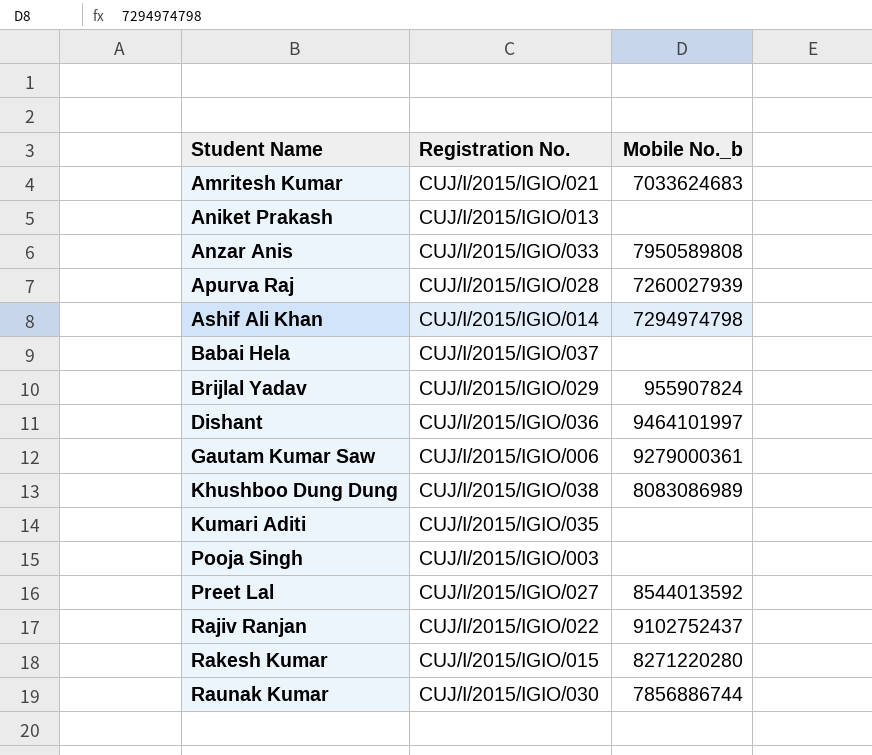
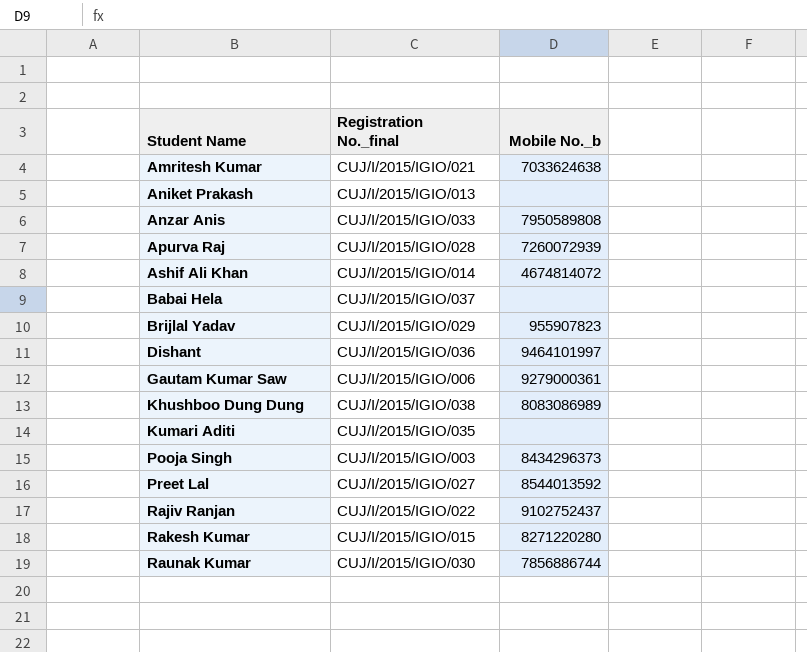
column name: Registration No. -> Registration No._final
Amritesh Kumar | Mobile No._b: 7033624683 -> 7033624638
Apurva Raj | Mobile No._b: 7260027939 -> 7260072939
Ashif Ali Khan | Mobile No._b: 7294974798 -> 4674814072
Brijlal Yadav | Mobile No._b: 955907824 -> 955907823
Pooja Singh | Mobile No._b: none -> 8434296373

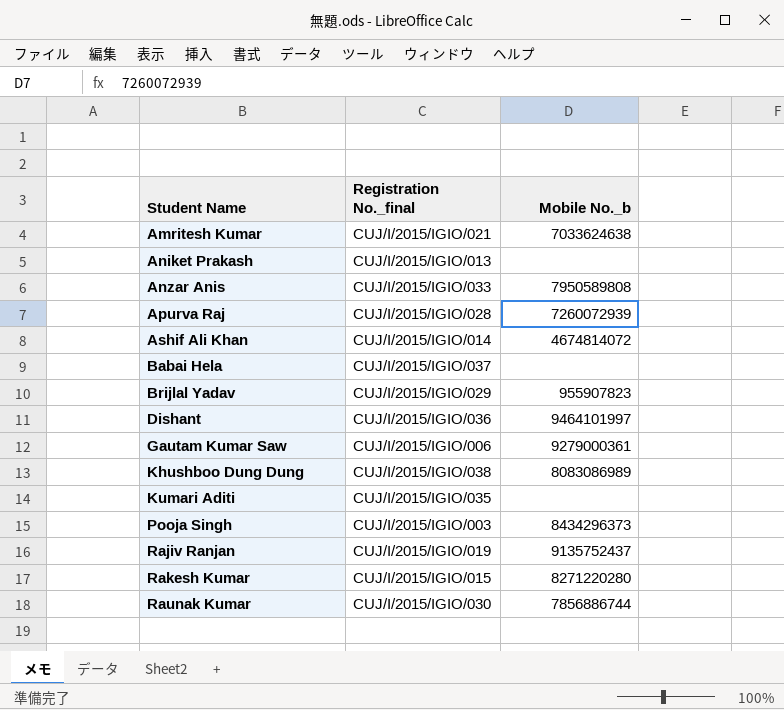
row Preet Lal: CUJ/I/2015/IGIO/027 | 8544013592 -> none
Rajiv Ranjan | Registration No._final: CUJ/I/2015/IGIO/022 -> CUJ/I/2015/IGIO/019
Rajiv Ranjan | Mobile No._b: 9102752437 -> 9135752437

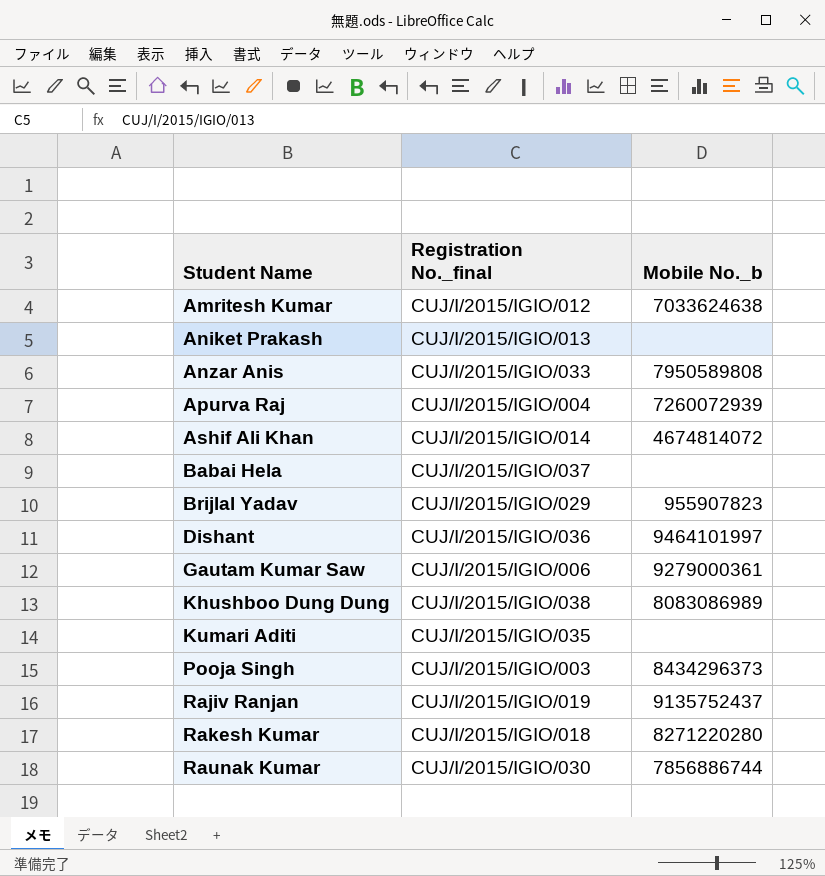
Amritesh Kumar | Registration No._final: CUJ/I/2015/IGIO/021 -> CUJ/I/2015/IGIO/012
Apurva Raj | Registration No._final: CUJ/I/2015/IGIO/028 -> CUJ/I/2015/IGIO/004
Rakesh Kumar | Registration No._final: CUJ/I/2015/IGIO/015 -> CUJ/I/2015/IGIO/018

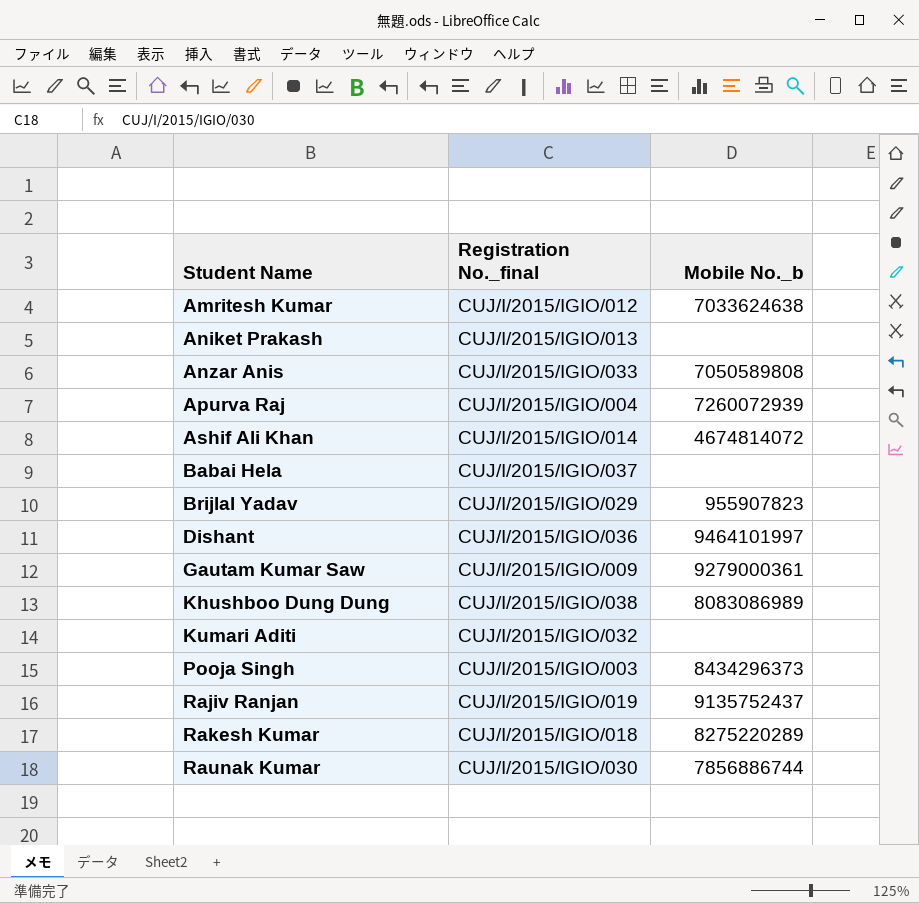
Anzar Anis | Mobile No._b: 7950589808 -> 7050589808
Gautam Kumar Saw | Registration No._final: CUJ/I/2015/IGIO/006 -> CUJ/I/2015/IGIO/009
Kumari Aditi | Registration No._final: CUJ/I/2015/IGIO/035 -> CUJ/I/2015/IGIO/032
Rakesh Kumar | Mobile No._b: 8271220280 -> 8275220289

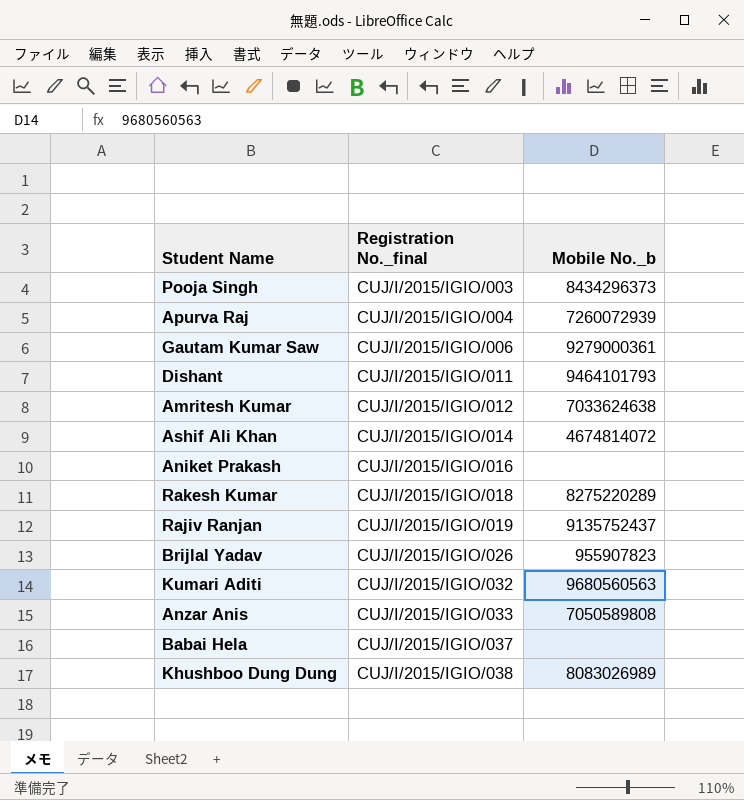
row order: Student Name ascending -> Registration No._final ascending
row Raunak Kumar: CUJ/I/2015/IGIO/030 | 7856886744 -> none
Gautam Kumar Saw | Registration No._final: CUJ/I/2015/IGIO/009 -> CUJ/I/2015/IGIO/006
Dishant | Registration No._final: CUJ/I/2015/IGIO/036 -> CUJ/I/2015/IGIO/011
Dishant | Mobile No._b: 9464101997 -> 9464101793
Aniket Prakash | Registration No._final: CUJ/I/2015/IGIO/013 -> CUJ/I/2015/IGIO/016
Brijlal Yadav | Registration No._final: CUJ/I/2015/IGIO/029 -> CUJ/I/2015/IGIO/026
Kumari Aditi | Mobile No._b: none -> 9680560563
Khushboo Dung Dung | Mobile No._b: 8083086989 -> 8083026989

